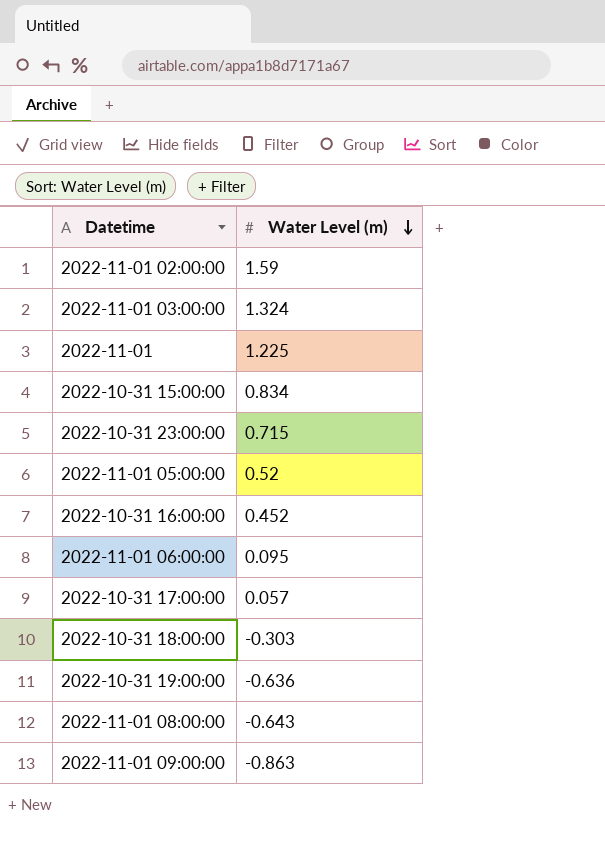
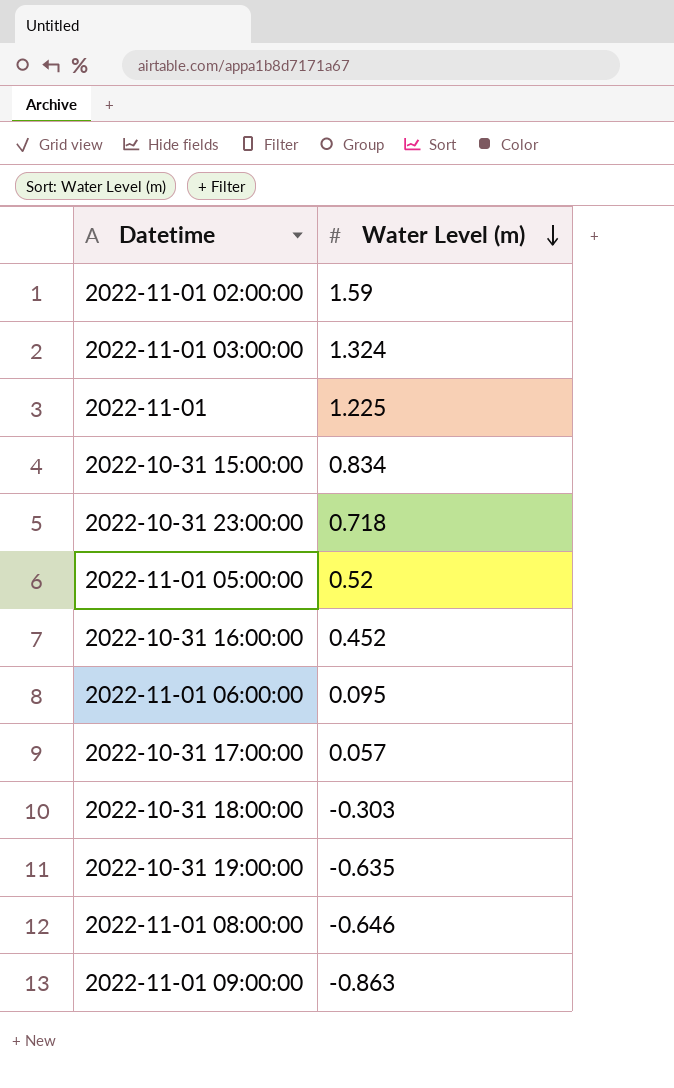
2022-10-31 23:00:00 | Water Level (m): 0.715 -> 0.718
2022-10-31 19:00:00 | Water Level (m): -0.636 -> -0.635
2022-11-01 08:00:00 | Water Level (m): -0.643 -> -0.646

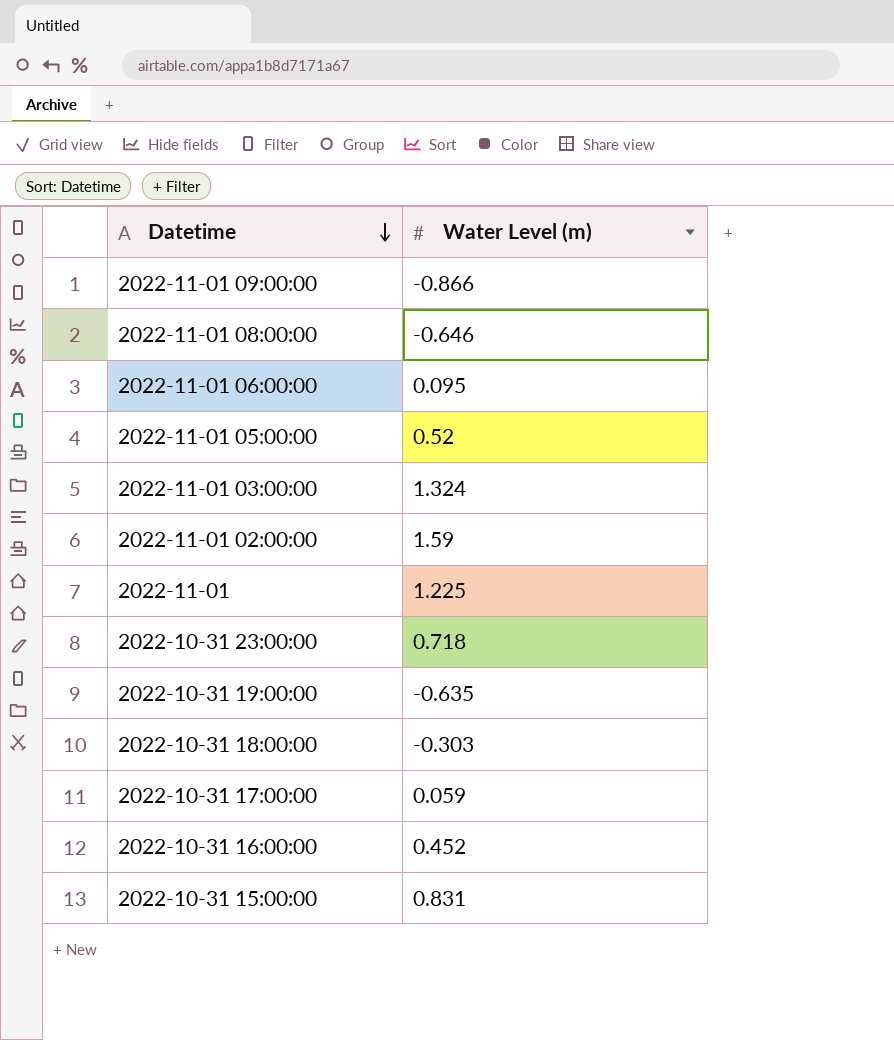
row order: Water Level (m) descending -> Datetime descending
2022-11-01 09:00:00 | Water Level (m): -0.863 -> -0.866
2022-10-31 17:00:00 | Water Level (m): 0.057 -> 0.059
2022-10-31 15:00:00 | Water Level (m): 0.834 -> 0.831

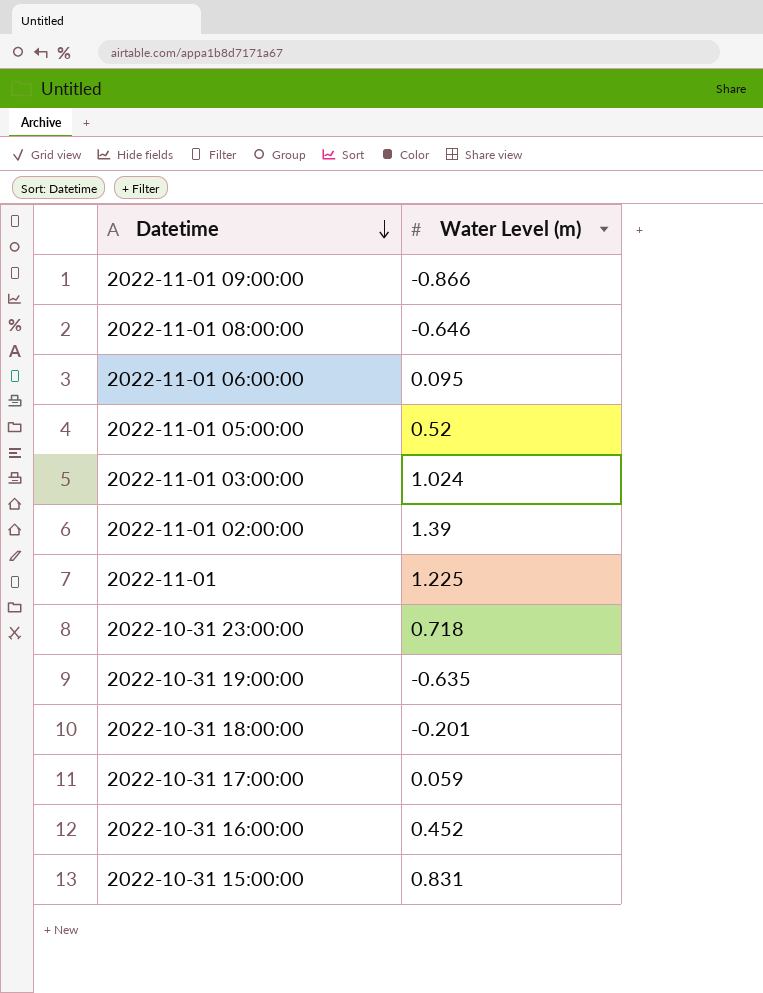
2022-11-01 03:00:00 | Water Level (m): 1.324 -> 1.024
2022-11-01 02:00:00 | Water Level (m): 1.59 -> 1.39
2022-10-31 18:00:00 | Water Level (m): -0.303 -> -0.201

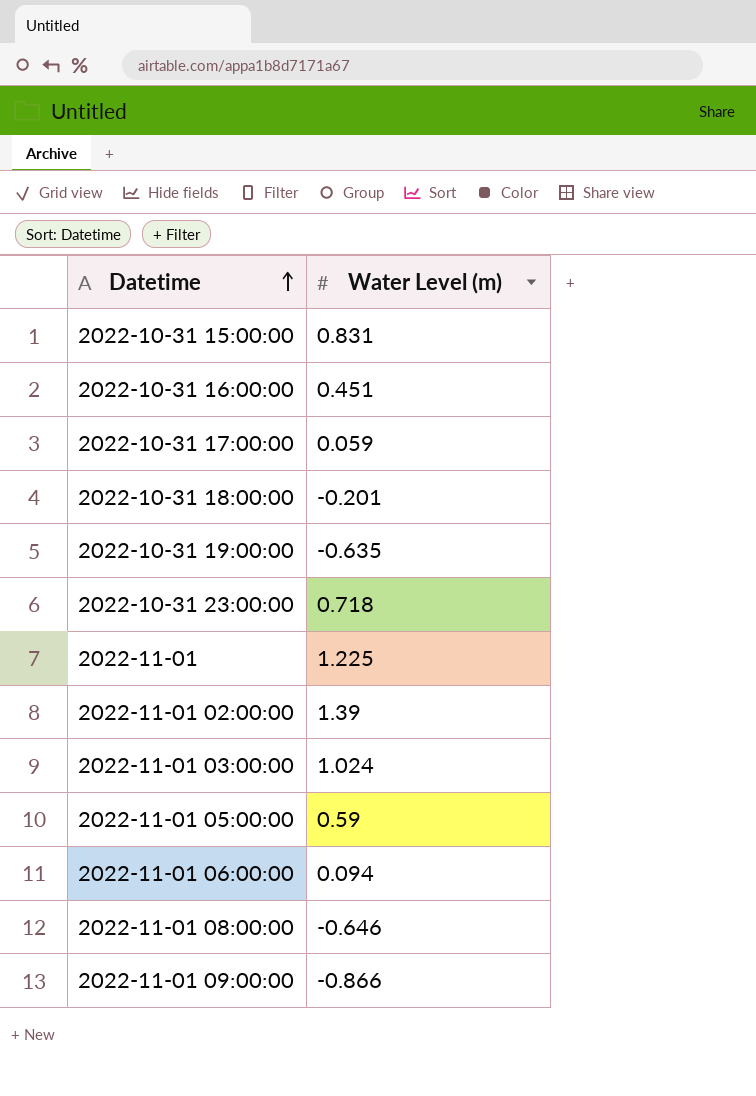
row order: Datetime descending -> Datetime ascending
2022-10-31 16:00:00 | Water Level (m): 0.452 -> 0.451
2022-11-01 05:00:00 | Water Level (m): 0.52 -> 0.59
2022-11-01 06:00:00 | Water Level (m): 0.095 -> 0.094

